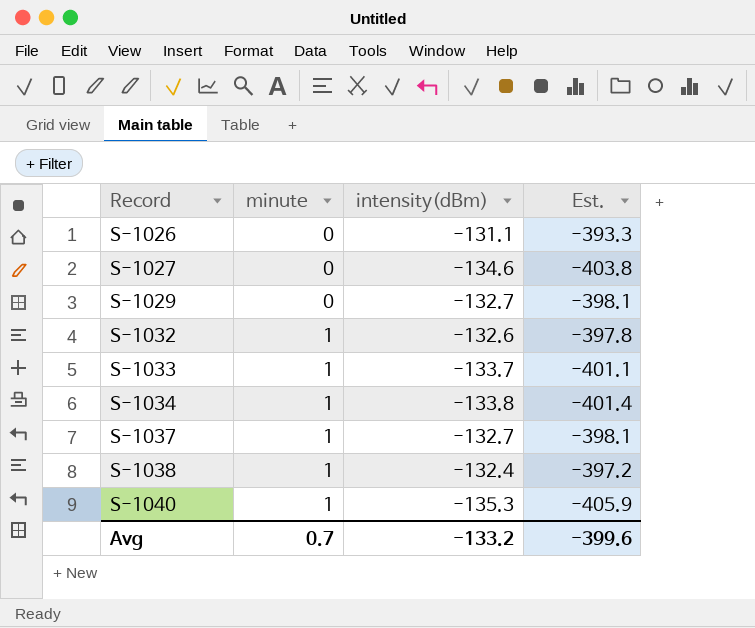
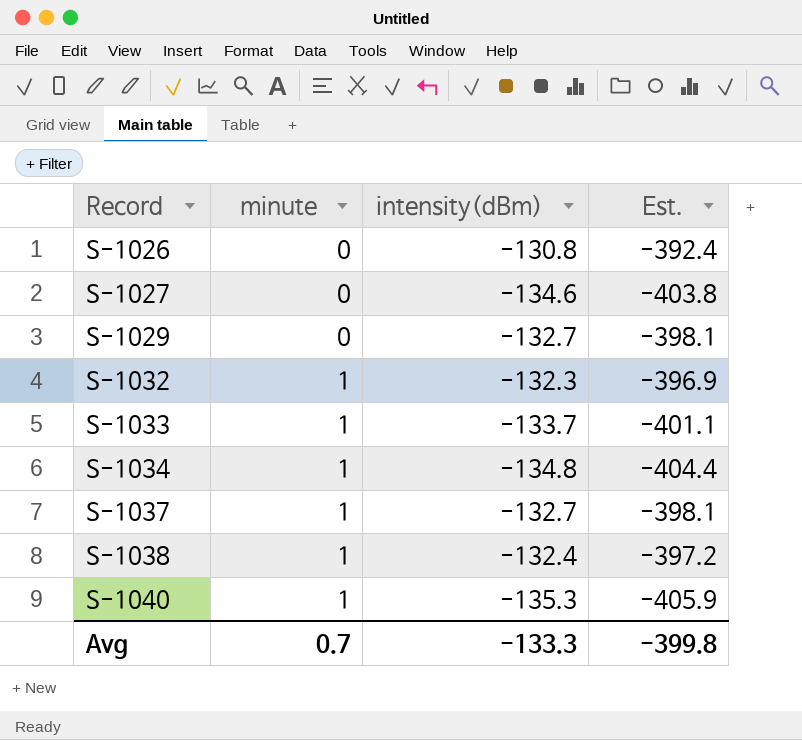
S-1026 | intensity(dBm): -131.1 -> -130.8
S-1026 | Est.: -393.3 -> -392.4
S-1032 | intensity(dBm): -132.6 -> -132.3
S-1032 | Est.: -397.8 -> -396.9
S-1034 | intensity(dBm): -133.8 -> -134.8
S-1034 | Est.: -401.4 -> -404.4
Avg | intensity(dBm): -133.2 -> -133.3
Avg | Est.: -399.6 -> -399.8

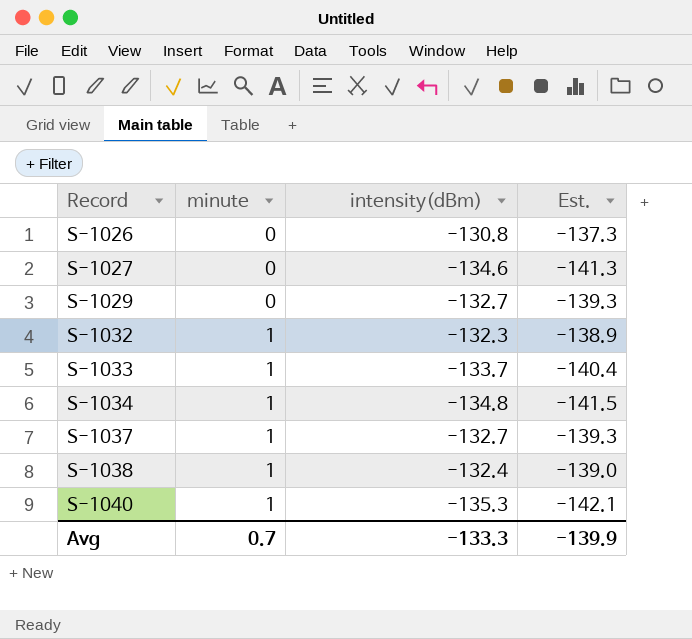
column Est. | formula: [intensity(dBm)] * 3 -> [intensity(dBm)] * 1.05
Avg | Est.: -399.8 -> -139.9

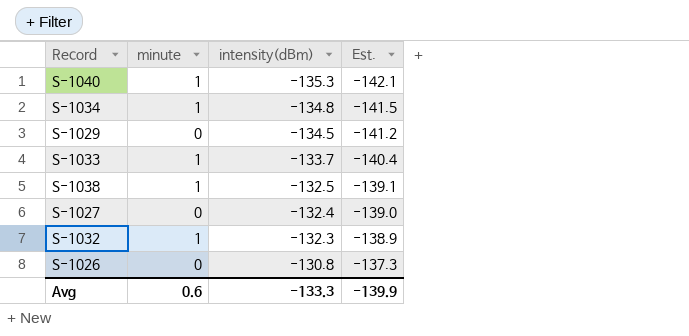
row order: Record ascending -> intensity(dBm) ascending
row S-1037: 1 | -132.7 | -139.3 -> none
S-1029 | intensity(dBm): -132.7 -> -134.5
S-1029 | Est.: -139.3 -> -141.2
S-1038 | intensity(dBm): -132.4 -> -132.5
S-1038 | Est.: -139.0 -> -139.1
S-1027 | intensity(dBm): -134.6 -> -132.4
S-1027 | Est.: -141.3 -> -139.0
Avg | minute: 0.7 -> 0.6

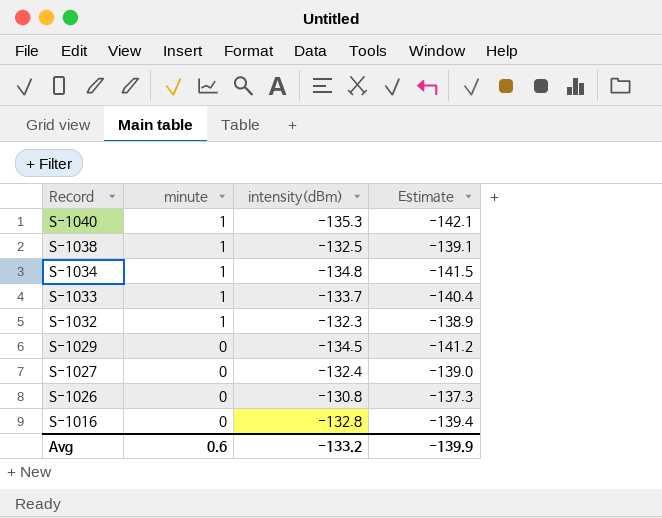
row order: intensity(dBm) ascending -> Record descending
column name: Est. -> Estimate
row S-1016: none -> 0 | -132.8 | -139.4
Avg | intensity(dBm): -133.3 -> -133.2

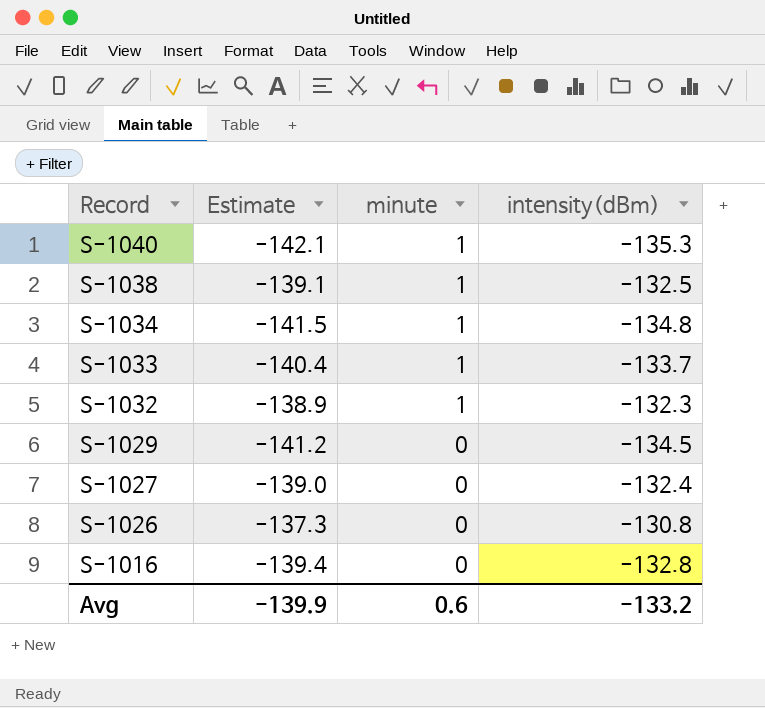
column Estimate | position: 4 -> 2

